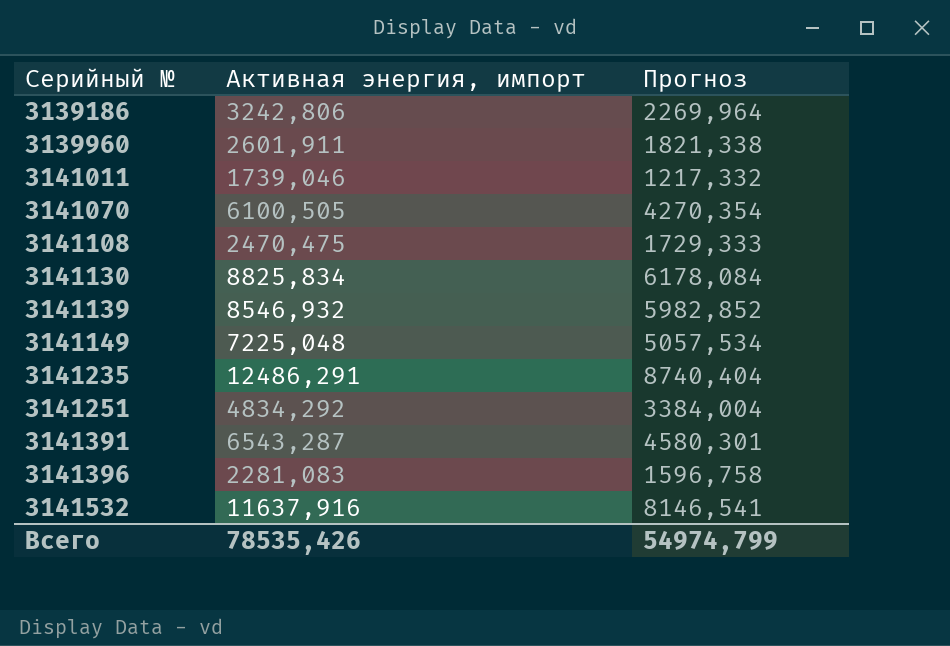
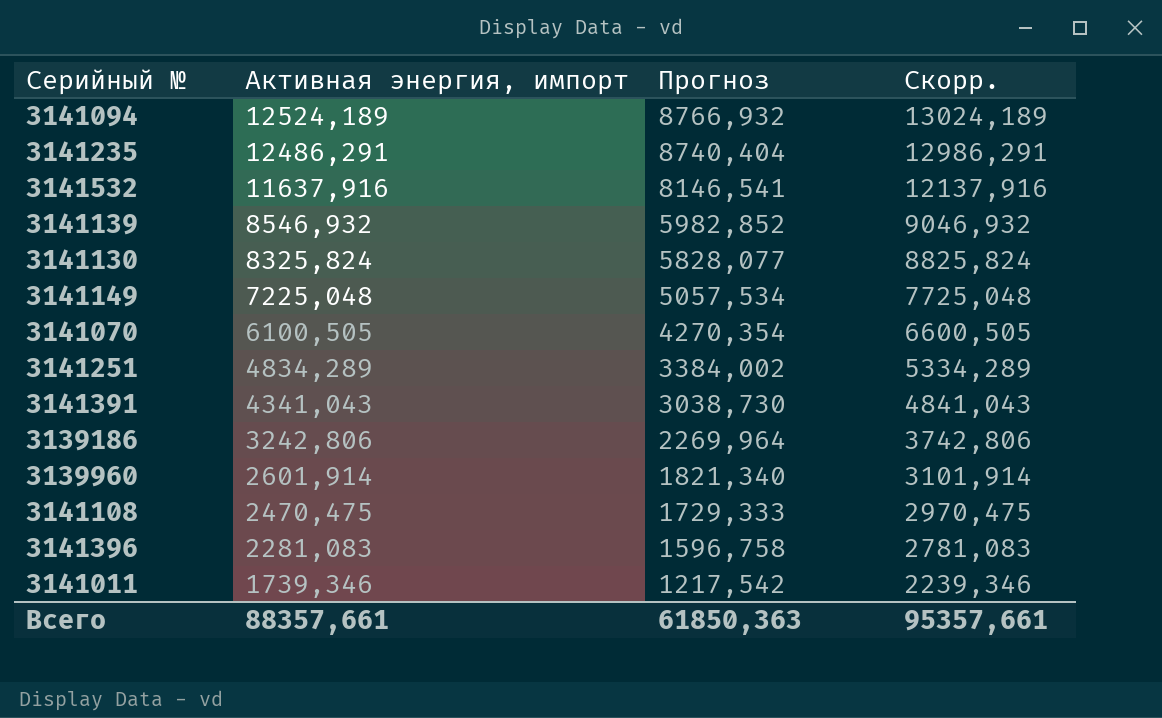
row order: Серийный № ascending -> Активная энергия, импорт descending
column Скорр. | formula: none -> [Активная энергия, импорт] + 500
row 3141094: none -> 12524,189 | 8766,932 | 13024,189
3141130 | Активная энергия, импорт: 8825,834 -> 8325,824
3141130 | Прогноз: 6178,084 -> 5828,077
3141251 | Активная энергия, импорт: 4834,292 -> 4834,289
3141251 | Прогноз: 3384,004 -> 3384,002
3141391 | Активная энергия, импорт: 6543,287 -> 4341,043
3141391 | Прогноз: 4580,301 -> 3038,730
3139960 | Активная энергия, импорт: 2601,911 -> 2601,914
3139960 | Прогноз: 1821,338 -> 1821,340
3141011 | Активная энергия, импорт: 1739,046 -> 1739,346
3141011 | Прогноз: 1217,332 -> 1217,542
Всего | Активная энергия, импорт: 78535,426 -> 88357,661
Всего | Прогноз: 54974,799 -> 61850,363

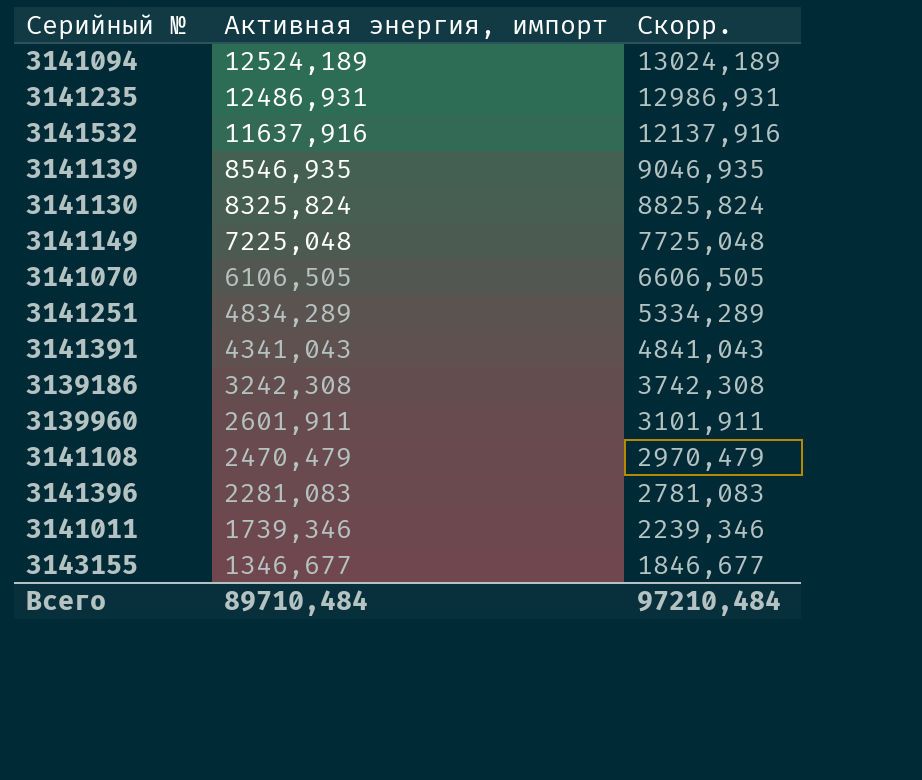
column Прогноз | formula: [Активная энергия, импорт] * 0,7 -> none
3141235 | Активная энергия, импорт: 12486,291 -> 12486,931
3141235 | Скорр.: 12986,291 -> 12986,931
3141139 | Активная энергия, импорт: 8546,932 -> 8546,935
3141139 | Скорр.: 9046,932 -> 9046,935
3141070 | Активная энергия, импорт: 6100,505 -> 6106,505
3141070 | Скорр.: 6600,505 -> 6606,505
3139186 | Активная энергия, импорт: 3242,806 -> 3242,308
3139186 | Скорр.: 3742,806 -> 3742,308
3139960 | Активная энергия, импорт: 2601,914 -> 2601,911
3139960 | Скорр.: 3101,914 -> 3101,911
3141108 | Активная энергия, импорт: 2470,475 -> 2470,479
3141108 | Скорр.: 2970,475 -> 2970,479
row 3143155: none -> 1346,677 | 1846,677
Всего | Активная энергия, импорт: 88357,661 -> 89710,484
Всего | Скорр.: 95357,661 -> 97210,484

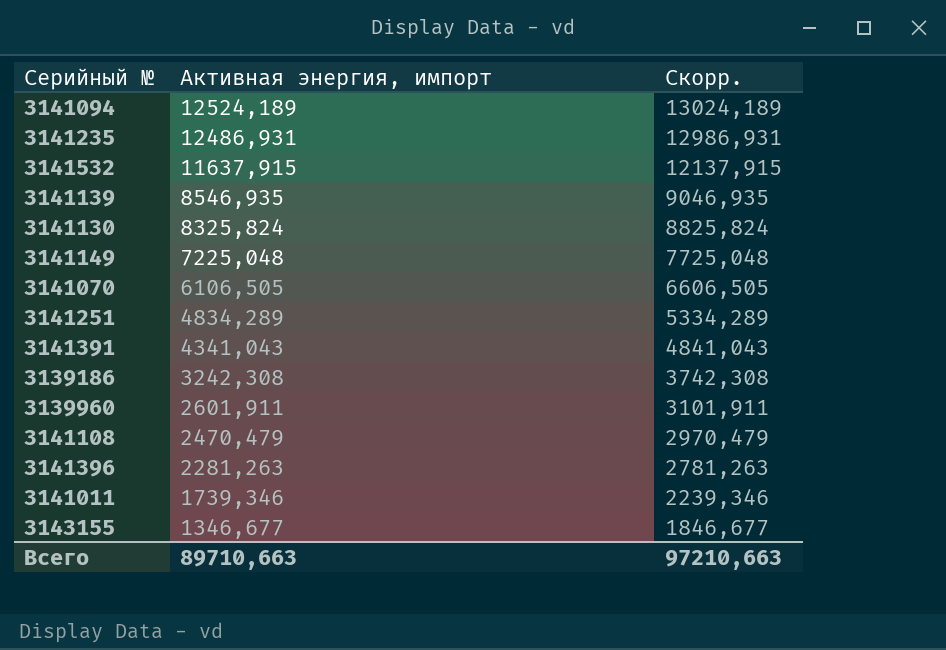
3141532 | Активная энергия, импорт: 11637,916 -> 11637,915
3141532 | Скорр.: 12137,916 -> 12137,915
3141396 | Активная энергия, импорт: 2281,083 -> 2281,263
3141396 | Скорр.: 2781,083 -> 2781,263
Всего | Активная энергия, импорт: 89710,484 -> 89710,663
Всего | Скорр.: 97210,484 -> 97210,663

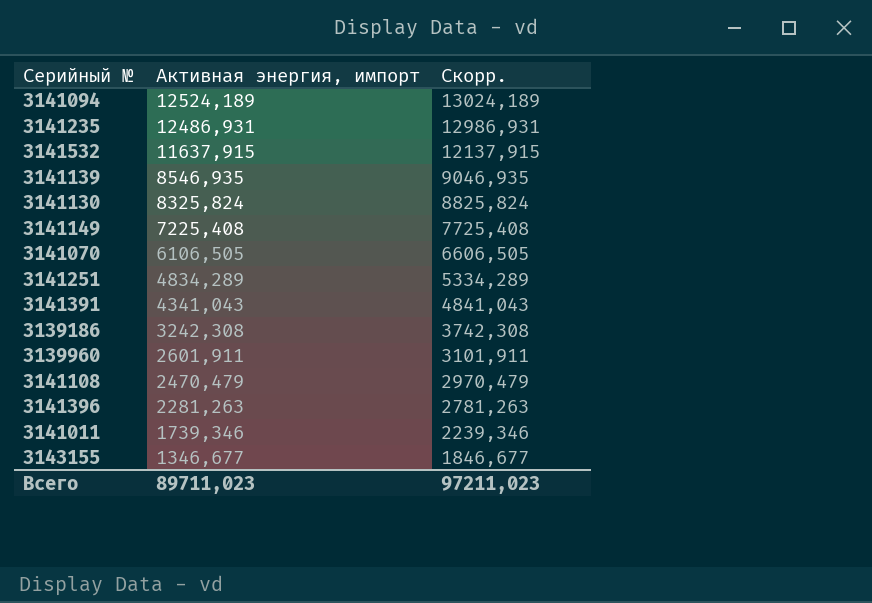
3141149 | Активная энергия, импорт: 7225,048 -> 7225,408
3141149 | Скорр.: 7725,048 -> 7725,408
Всего | Активная энергия, импорт: 89710,663 -> 89711,023
Всего | Скорр.: 97210,663 -> 97211,023

